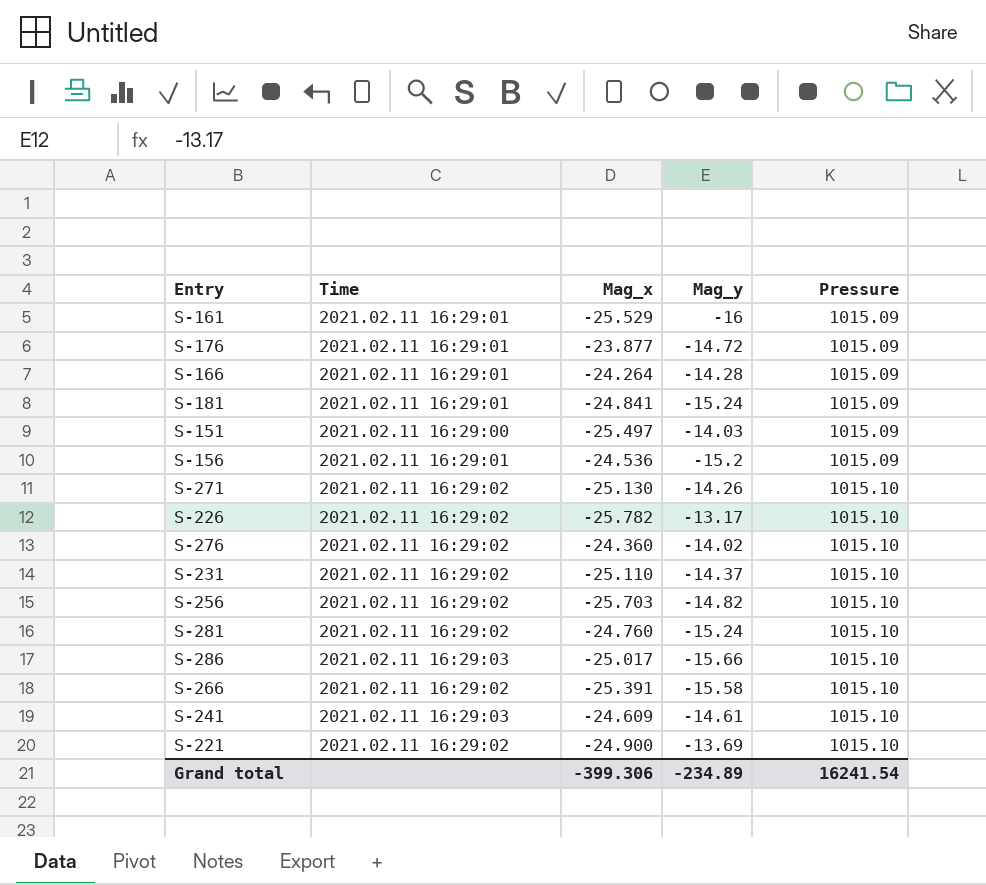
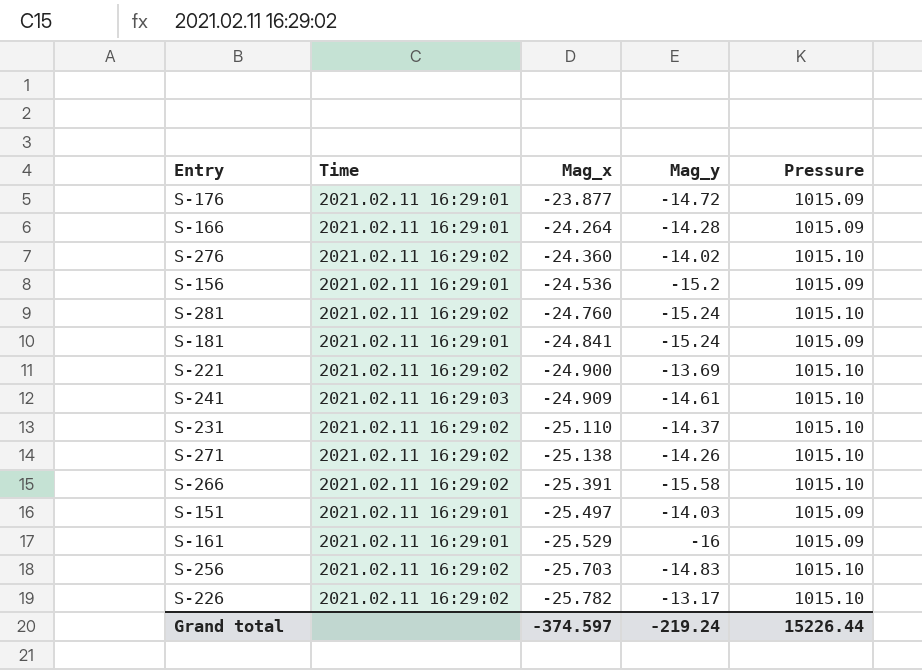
row order: Pressure ascending -> Mag_x descending
row S-286: 2021.02.11 16:29:03 | -25.017 | -15.66 | 1015.10 -> none
S-241 | Mag_x: -24.609 -> -24.909
S-271 | Mag_x: -25.130 -> -25.138
S-151 | Time: 2021.02.11 16:29:00 -> 2021.02.11 16:29:01
S-256 | Mag_y: -14.82 -> -14.83
Grand total | Mag_x: -399.306 -> -374.597
Grand total | Mag_y: -234.89 -> -219.24
Grand total | Pressure: 16241.54 -> 15226.44

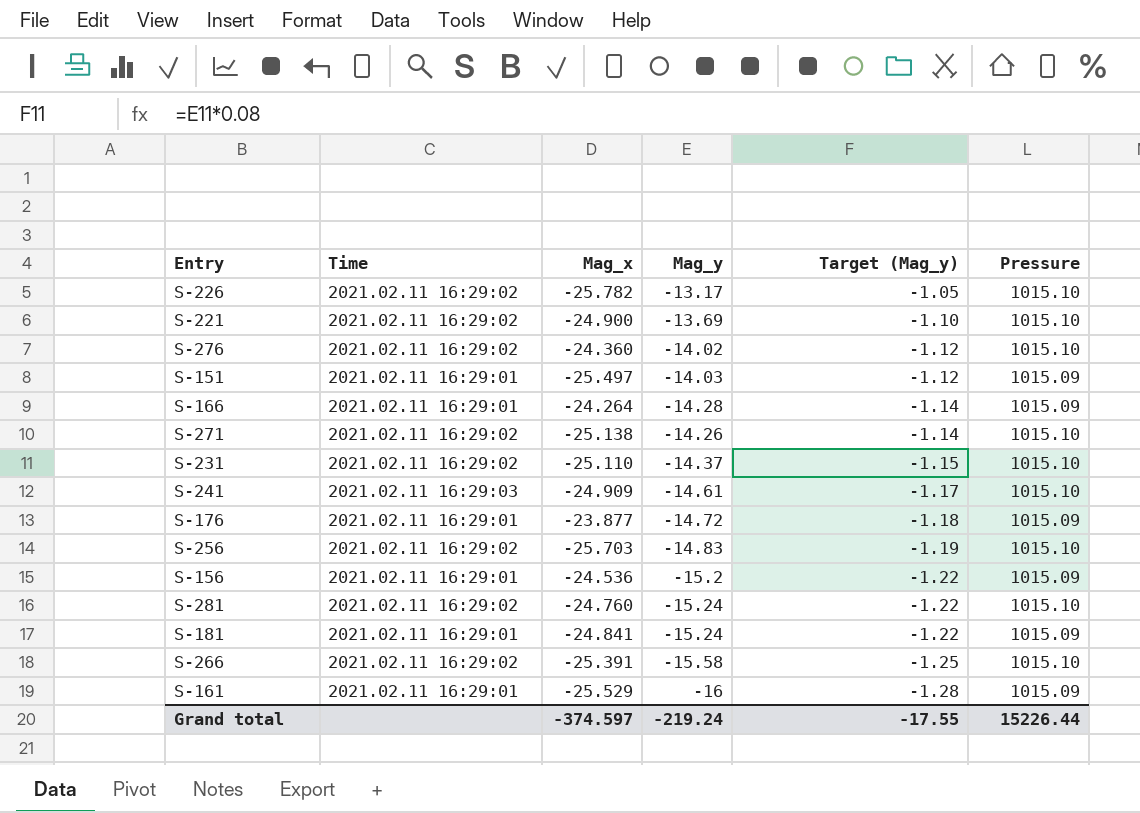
row order: Mag_x descending -> Target (Mag_y) descending
column Target (Mag_y) | formula: none -> [Mag_y] * 0.08

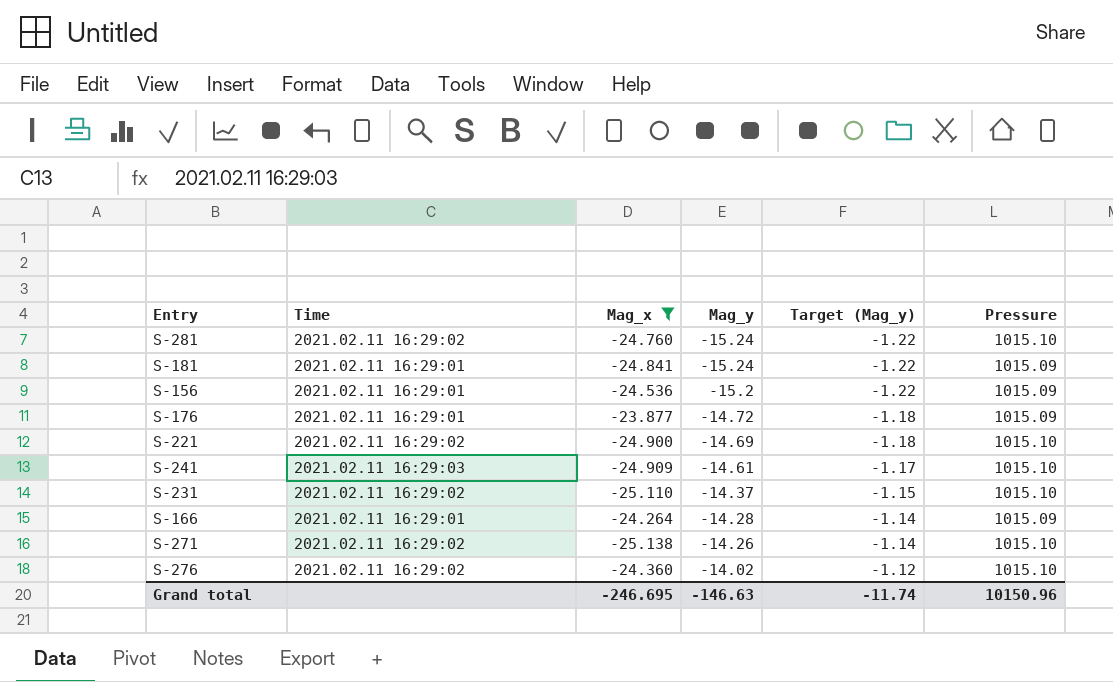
filter: none -> Mag_x >= -25.138
row order: Target (Mag_y) descending -> Mag_y ascending
S-221 | Mag_y: -13.69 -> -14.69
S-221 | Target (Mag_y): -1.10 -> -1.18
Grand total | Mag_x: -374.597 -> -246.695
Grand total | Mag_y: -219.24 -> -146.63
Grand total | Target (Mag_y): -17.55 -> -11.74
Grand total | Pressure: 15226.44 -> 10150.96

